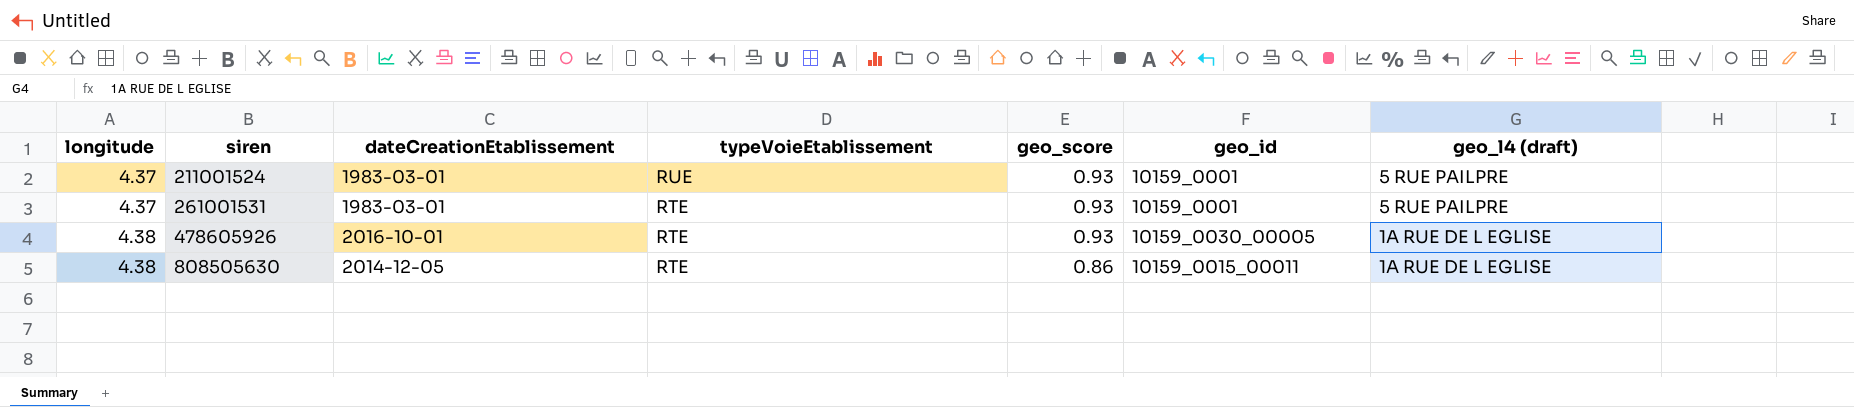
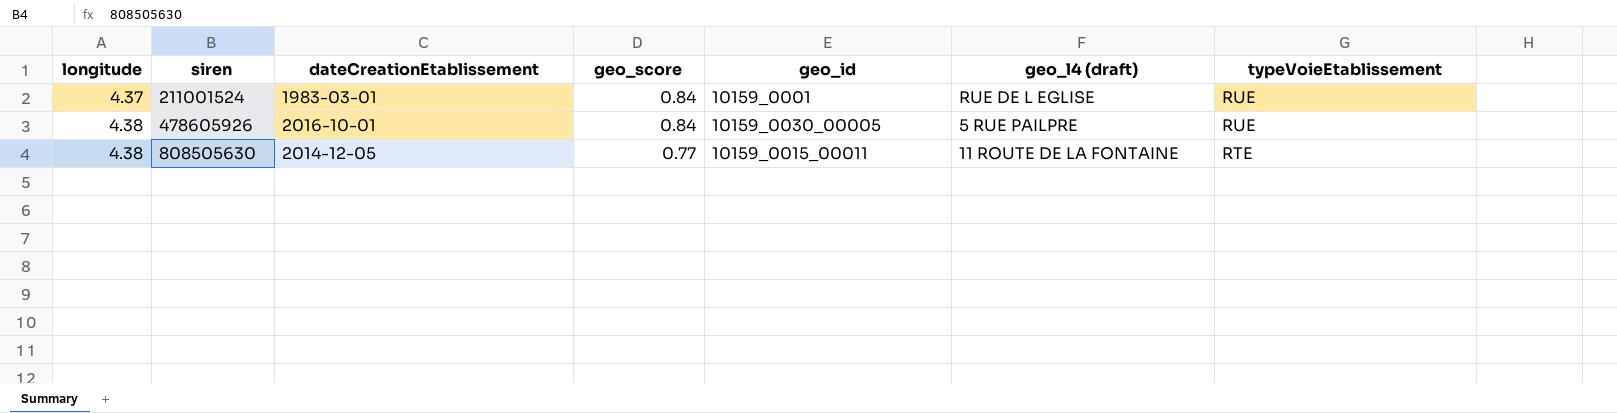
column typeVoieEtablissement | position: 4 -> 7
row 261001531: 4.37 | 1983-03-01 | RTE | 0.93 | 10159_0001 | 5 RUE PAILPRE -> none
211001524 | geo_score: 0.93 -> 0.84
211001524 | geo_l4 (draft): 5 RUE PAILPRE -> RUE DE L EGLISE
478605926 | geo_score: 0.93 -> 0.84
478605926 | geo_l4 (draft): 1A RUE DE L EGLISE -> 5 RUE PAILPRE
478605926 | typeVoieEtablissement: RTE -> RUE
808505630 | geo_score: 0.86 -> 0.77
808505630 | geo_l4 (draft): 1A RUE DE L EGLISE -> 11 ROUTE DE LA FONTAINE

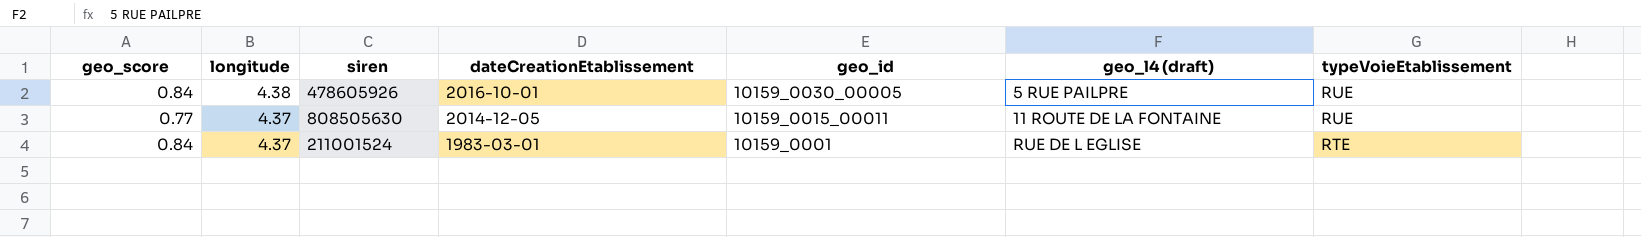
row order: longitude ascending -> longitude descending
column geo_score | position: 4 -> 1
808505630 | longitude: 4.38 -> 4.37
808505630 | typeVoieEtablissement: RTE -> RUE
211001524 | typeVoieEtablissement: RUE -> RTE

